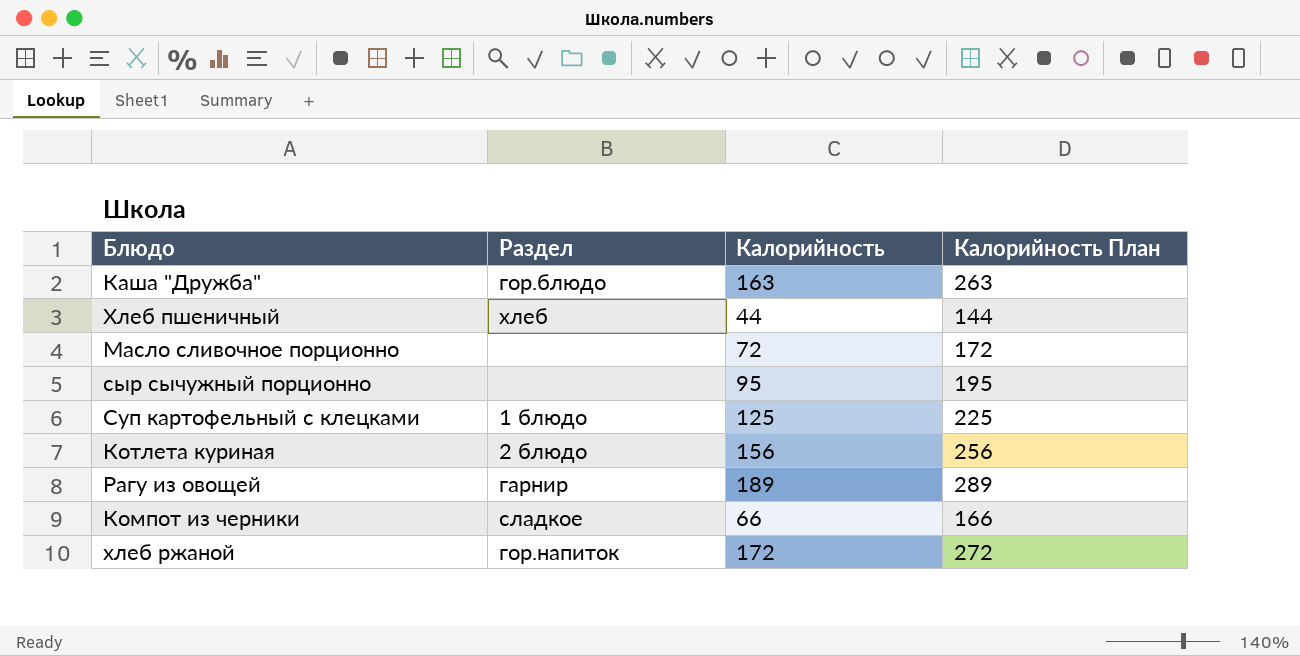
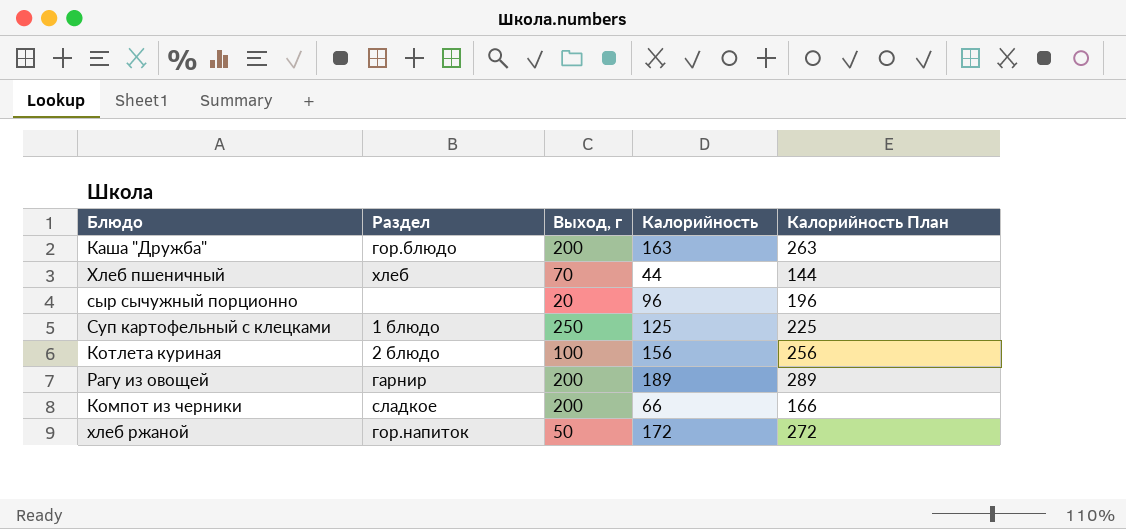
column Выход, г | position: none -> 3
row Масло сливочное порционно: none | 72 | 172 -> none
сыр сычужный порционно | Калорийность: 95 -> 96
сыр сычужный порционно | Калорийность План: 195 -> 196

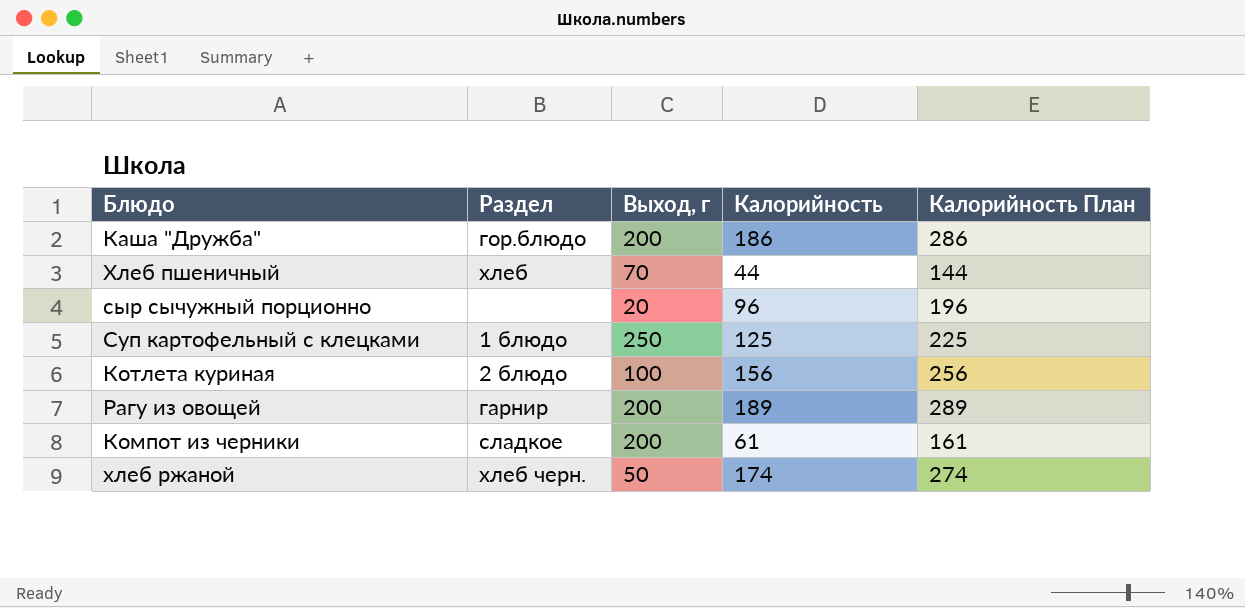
Каша "Дружба" | Калорийность: 163 -> 186
Каша "Дружба" | Калорийность План: 263 -> 286
Компот из черники | Калорийность: 66 -> 61
Компот из черники | Калорийность План: 166 -> 161
хлеб ржаной | Раздел: гор.напиток -> хлеб черн.
хлеб ржаной | Калорийность: 172 -> 174
хлеб ржаной | Калорийность План: 272 -> 274

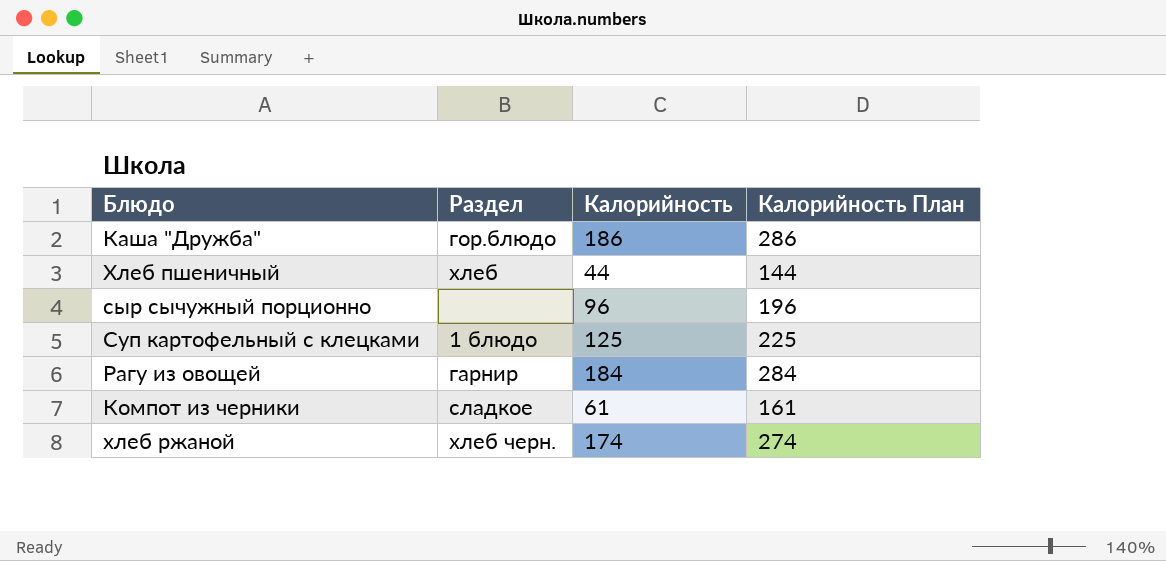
column Выход, г | position: 3 -> none
row Котлета куриная: 2 блюдо | 100 | 156 | 256 -> none
Рагу из овощей | Калорийность: 189 -> 184
Рагу из овощей | Калорийность План: 289 -> 284

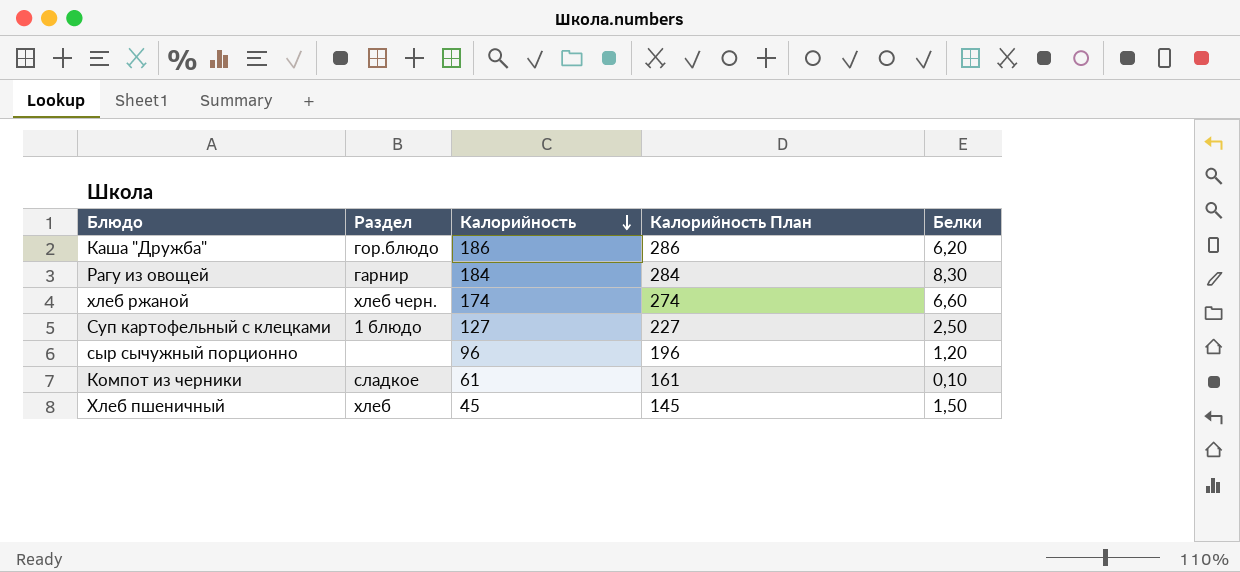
row order: none -> Калорийность descending
column Белки | position: none -> 5
Суп картофельный с клецками | Калорийность: 125 -> 127
Суп картофельный с клецками | Калорийность План: 225 -> 227
Хлеб пшеничный | Калорийность: 44 -> 45
Хлеб пшеничный | Калорийность План: 144 -> 145

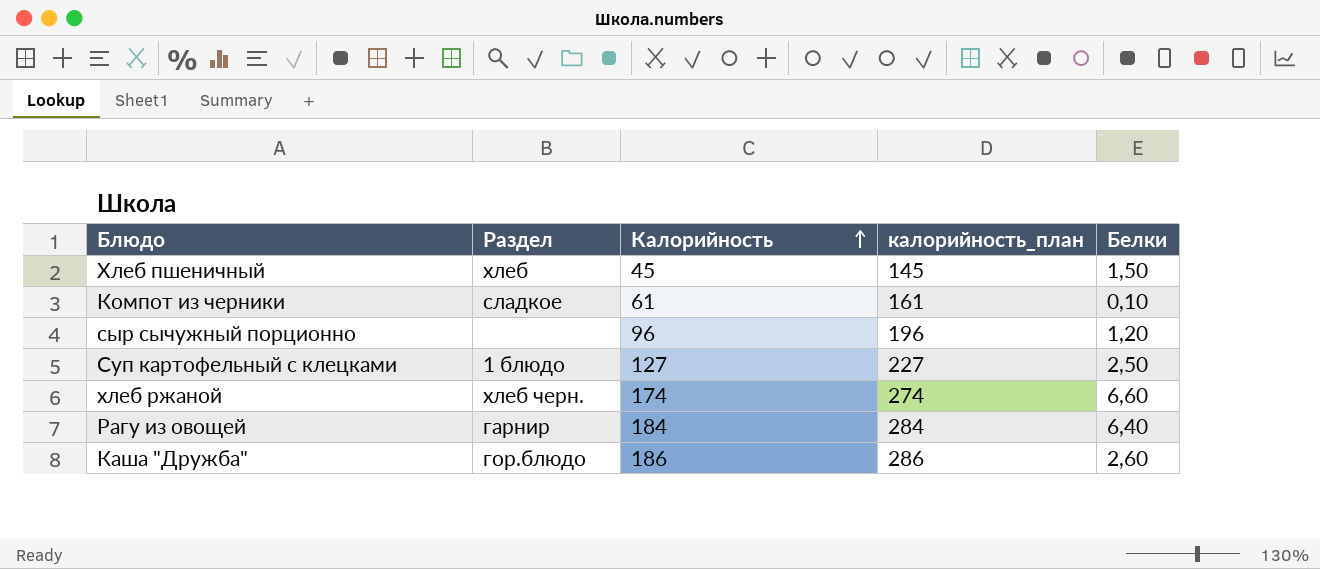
row order: Калорийность descending -> Калорийность ascending
column name: Калорийность План -> калорийность_план
Рагу из овощей | Белки: 8,30 -> 6,40
Каша "Дружба" | Белки: 6,20 -> 2,60

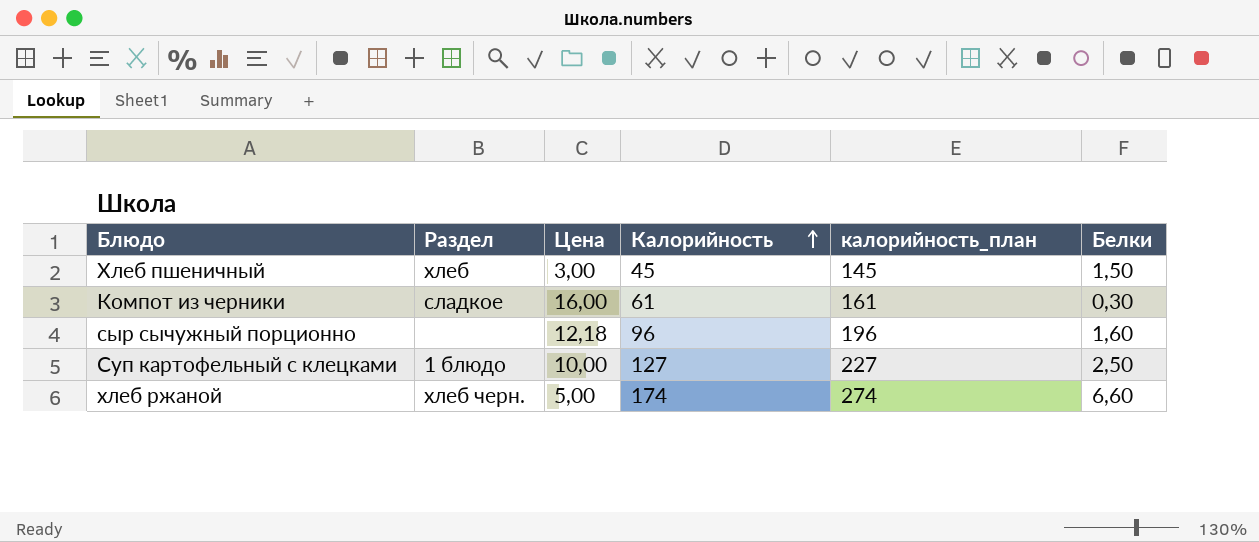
column Цена | position: none -> 3
row Рагу из овощей: гарнир | 184 | 284 | 6,40 -> none
row Каша "Дружба": гор.блюдо | 186 | 286 | 2,60 -> none
Компот из черники | Белки: 0,10 -> 0,30
сыр сычужный порционно | Белки: 1,20 -> 1,60

